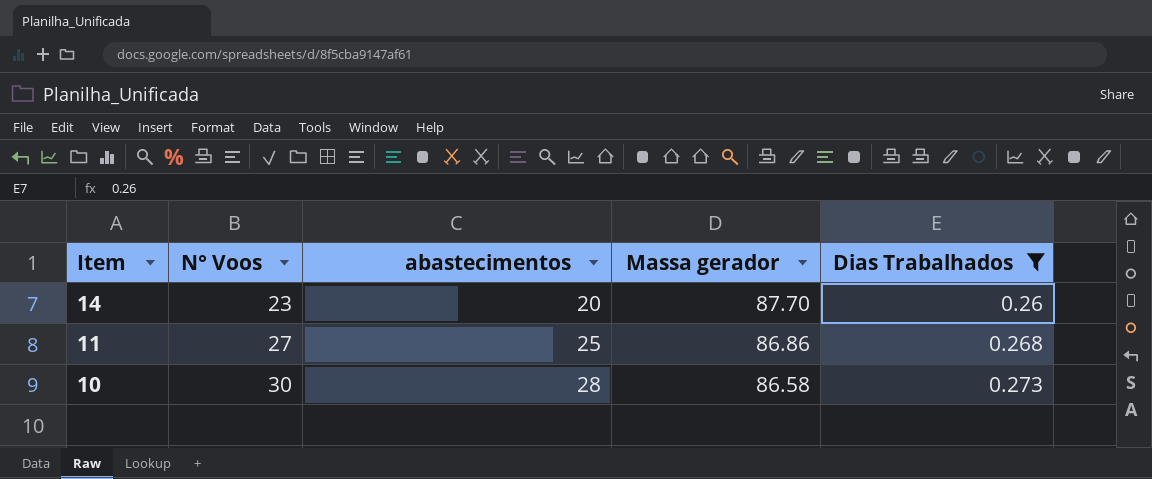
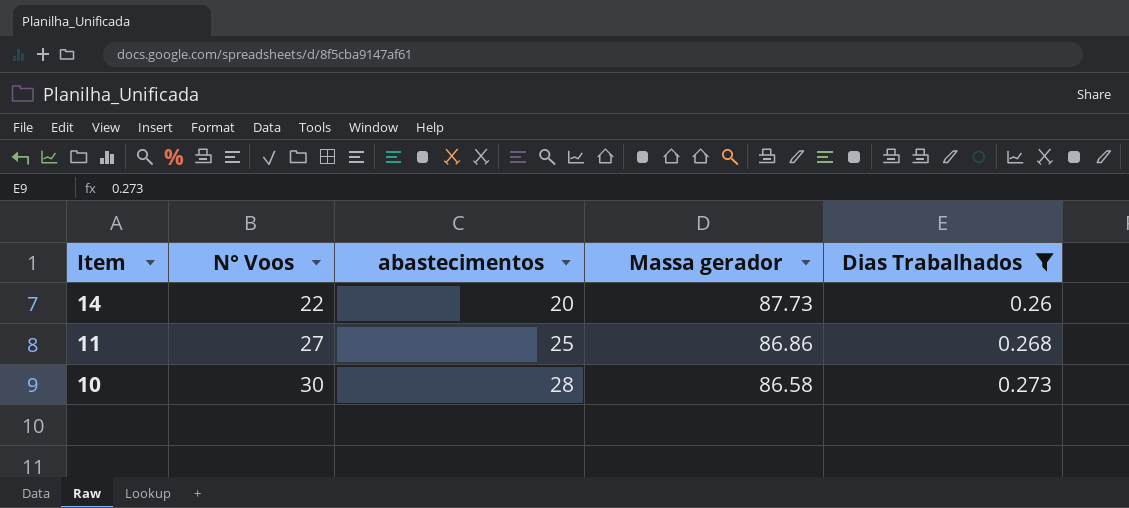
14 | N° Voos: 23 -> 22
14 | Massa gerador: 87.70 -> 87.73

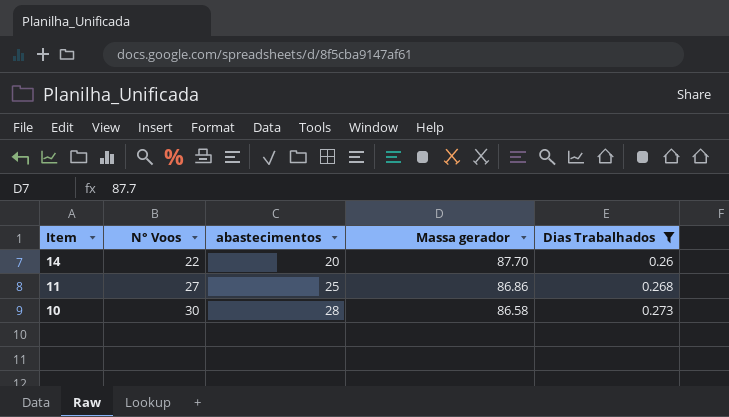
14 | Massa gerador: 87.73 -> 87.70

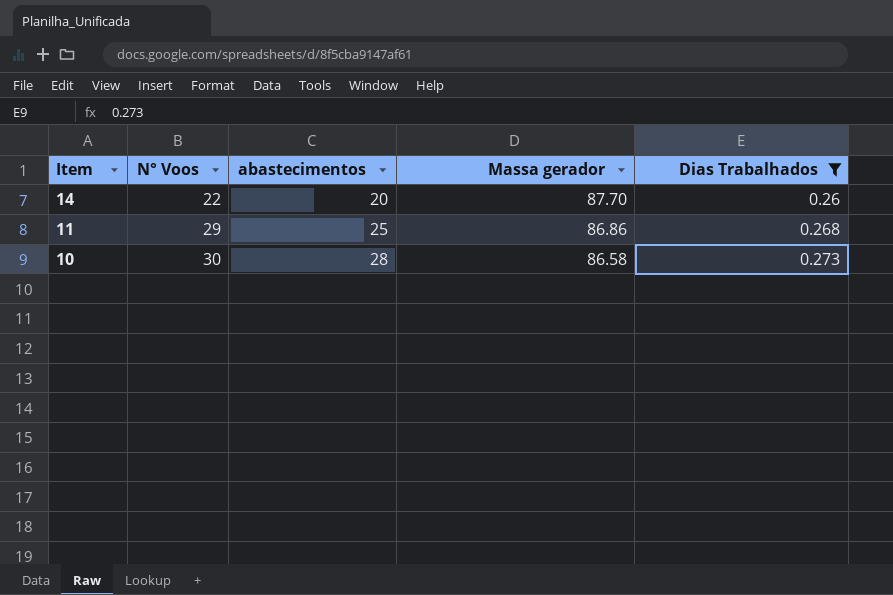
11 | N° Voos: 27 -> 29

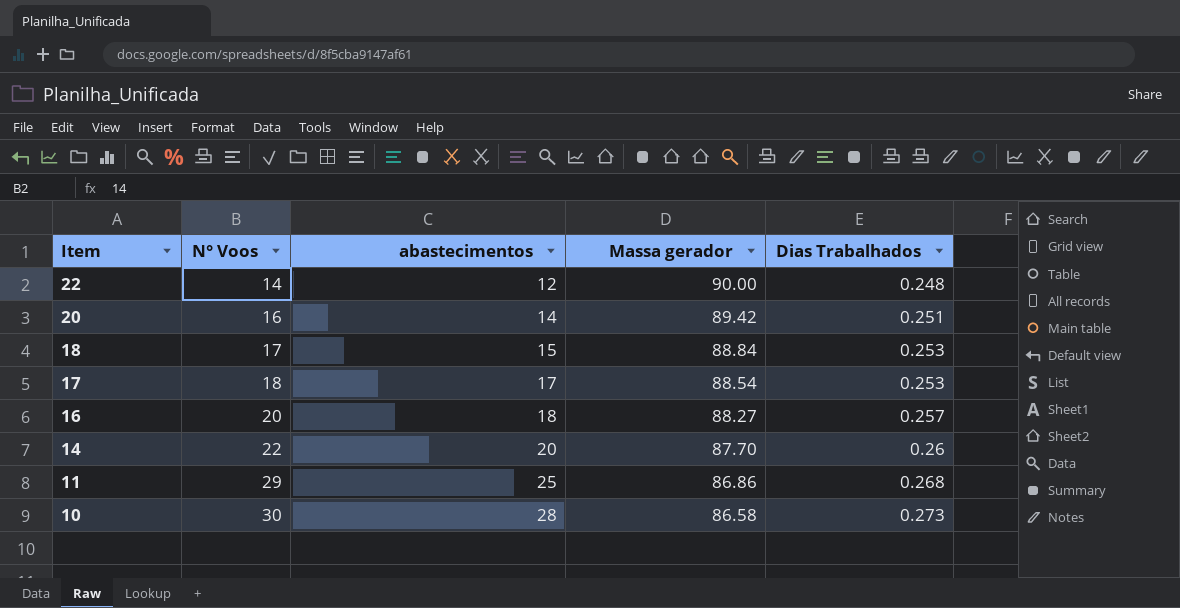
filter: Dias Trabalhados >= 0.26 -> none

